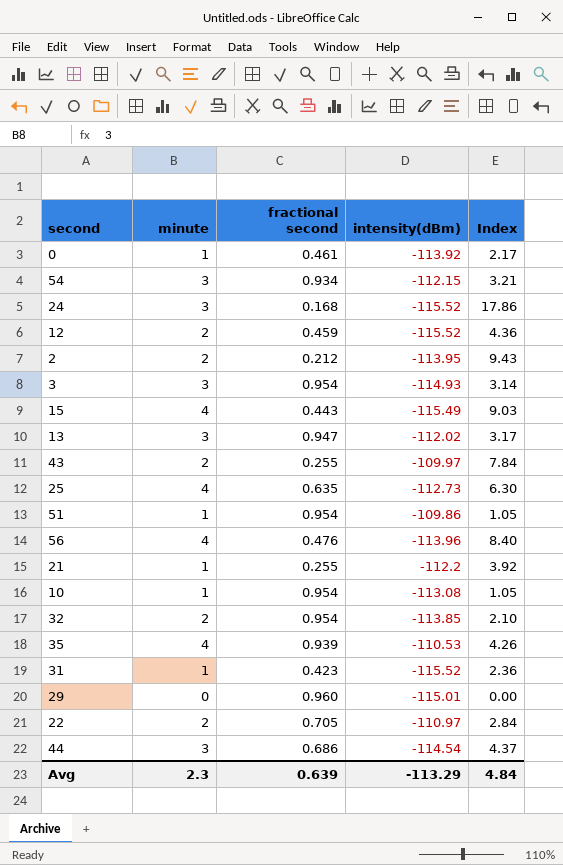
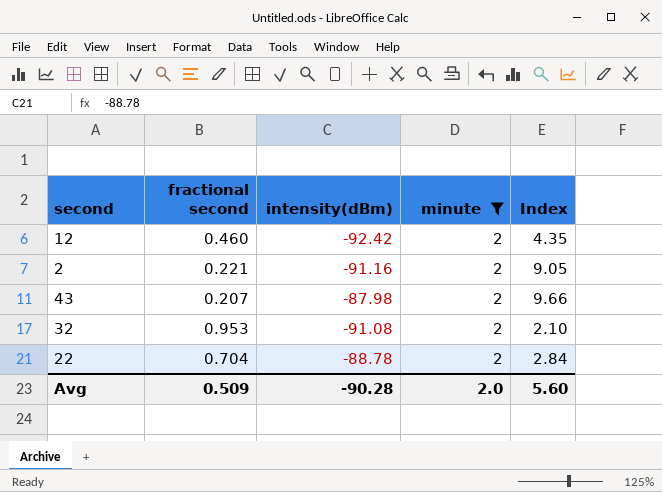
filter: none -> minute = 2
column minute | position: 2 -> 4
12 | fractional second: 0.459 -> 0.460
12 | intensity(dBm): -115.52 -> -92.42
12 | Index: 4.36 -> 4.35
2 | fractional second: 0.212 -> 0.221
2 | intensity(dBm): -113.95 -> -91.16
2 | Index: 9.43 -> 9.05
43 | fractional second: 0.255 -> 0.207
43 | intensity(dBm): -109.97 -> -87.98
43 | Index: 7.84 -> 9.66
32 | fractional second: 0.954 -> 0.953
32 | intensity(dBm): -113.85 -> -91.08
22 | fractional second: 0.705 -> 0.704
22 | intensity(dBm): -110.97 -> -88.78
Avg | fractional second: 0.639 -> 0.509
Avg | intensity(dBm): -113.29 -> -90.28
Avg | minute: 2.3 -> 2.0
Avg | Index: 4.84 -> 5.60

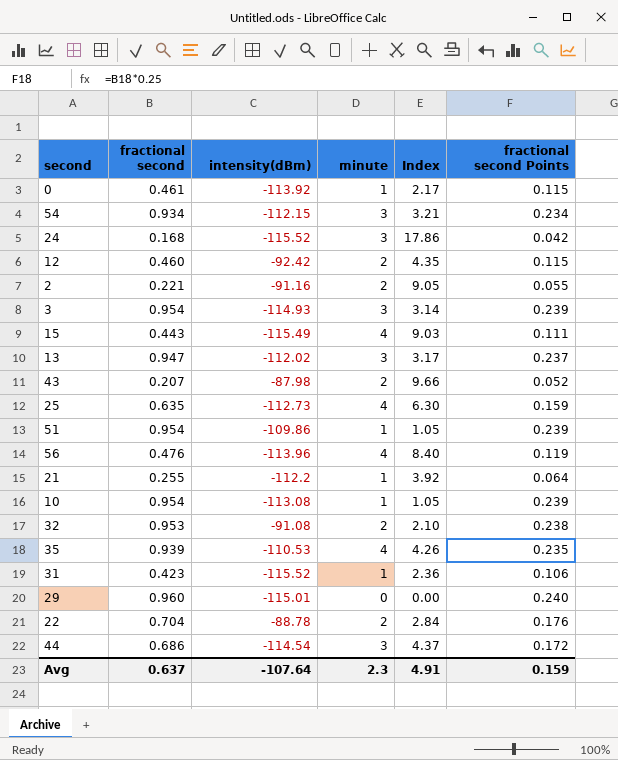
filter: minute = 2 -> none
column fractional second Points | formula: none -> [fractional second] * 0.25
Avg | fractional second: 0.509 -> 0.637
Avg | intensity(dBm): -90.28 -> -107.64
Avg | minute: 2.0 -> 2.3
Avg | Index: 5.60 -> 4.91

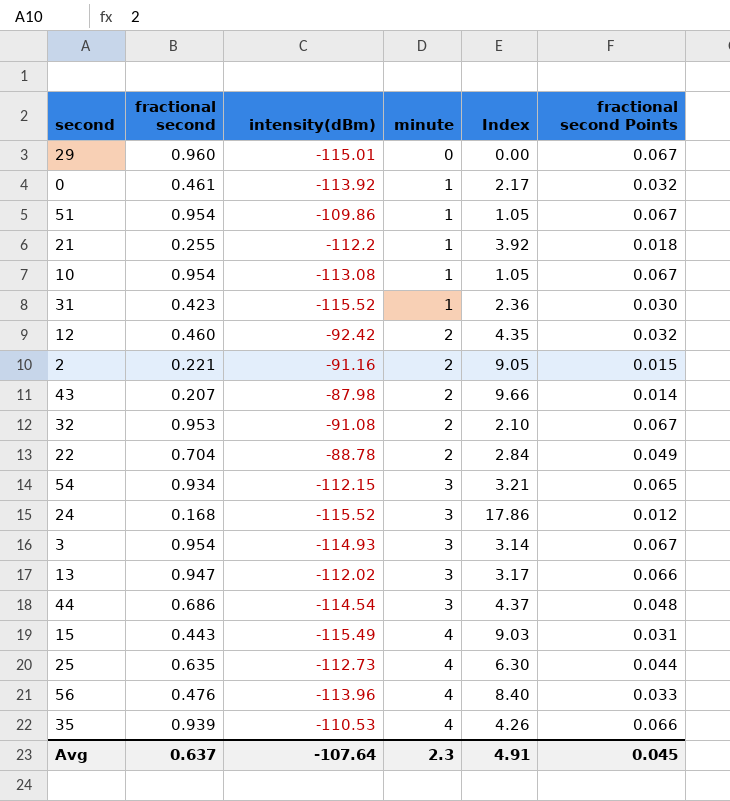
row order: none -> minute ascending
column fractional second Points | formula: [fractional second] * 0.25 -> [fractional second] * 0.07
Avg | fractional second Points: 0.159 -> 0.045

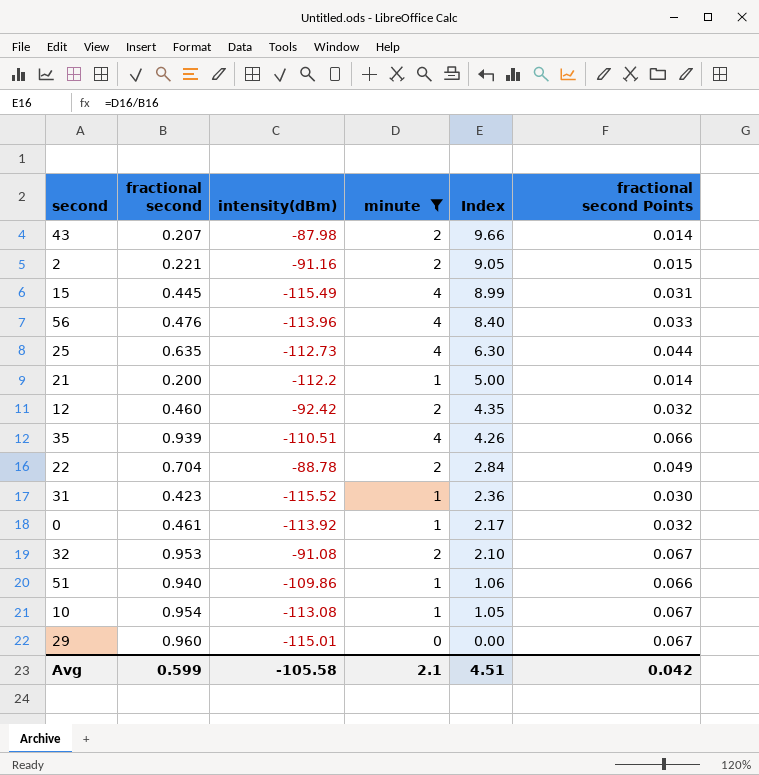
filter: none -> minute != 3
row order: minute ascending -> Index descending
15 | fractional second: 0.443 -> 0.445
15 | Index: 9.03 -> 8.99
21 | fractional second: 0.255 -> 0.200
21 | Index: 3.92 -> 5.00
21 | fractional second Points: 0.018 -> 0.014
35 | intensity(dBm): -110.53 -> -110.51
51 | fractional second: 0.954 -> 0.940
51 | Index: 1.05 -> 1.06
51 | fractional second Points: 0.067 -> 0.066
Avg | fractional second: 0.637 -> 0.599
Avg | intensity(dBm): -107.64 -> -105.58
Avg | minute: 2.3 -> 2.1
Avg | Index: 4.91 -> 4.51
Avg | fractional second Points: 0.045 -> 0.042

